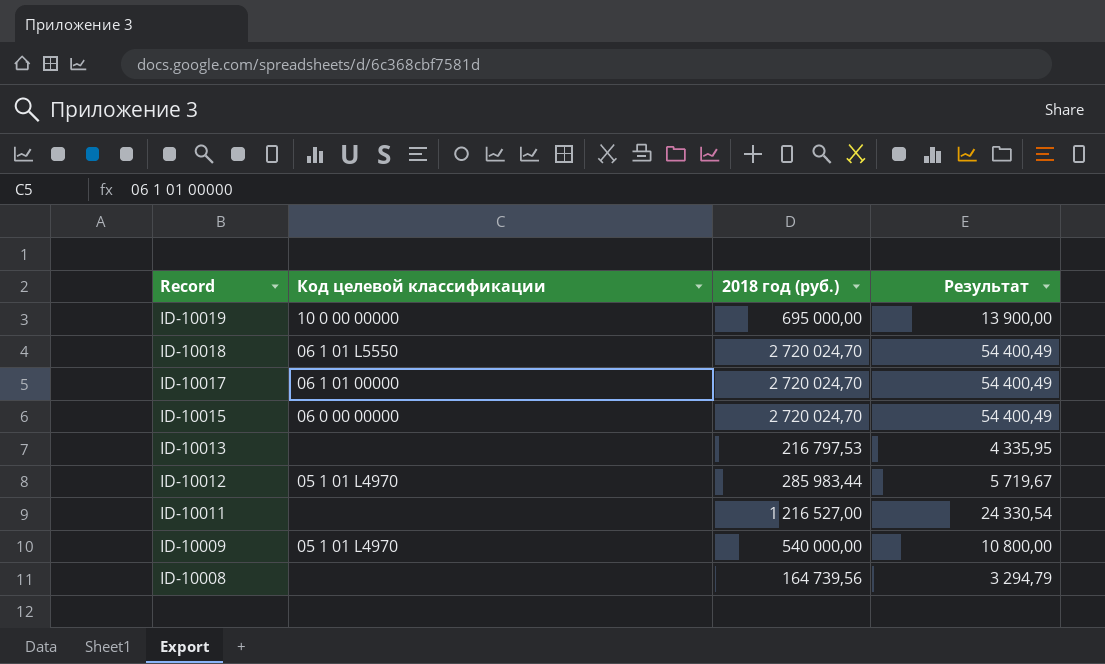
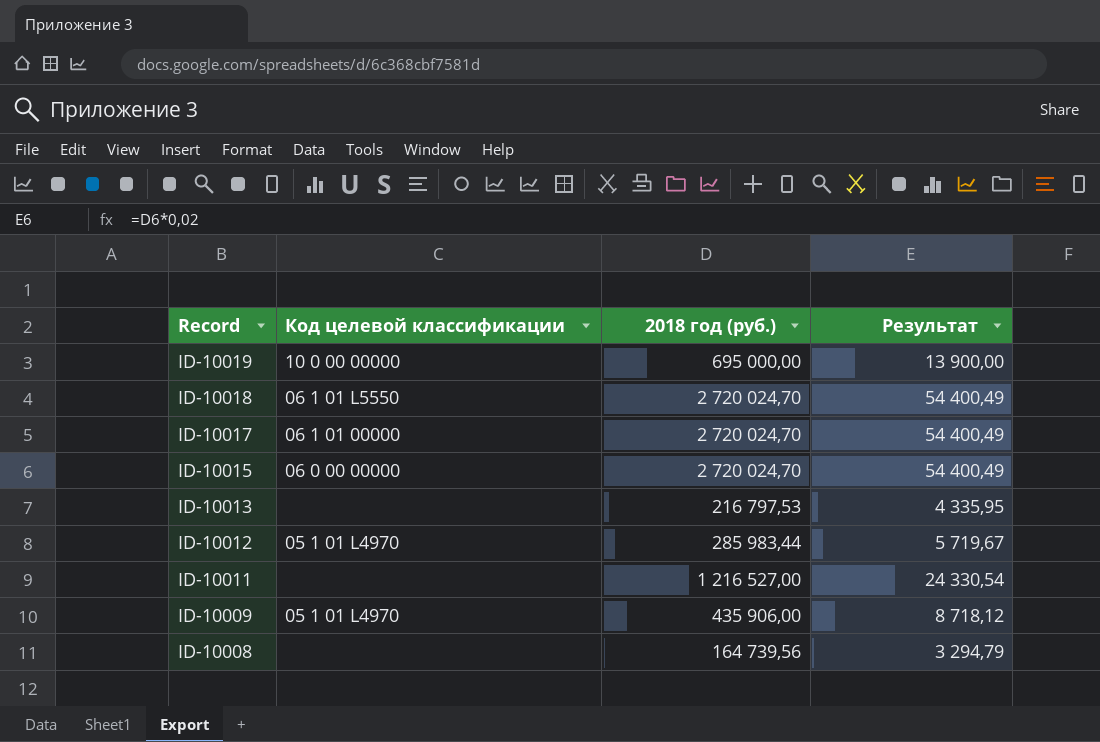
ID-10009 | 2018 год (руб.): 540 000,00 -> 435 906,00
ID-10009 | Результат: 10 800,00 -> 8 718,12

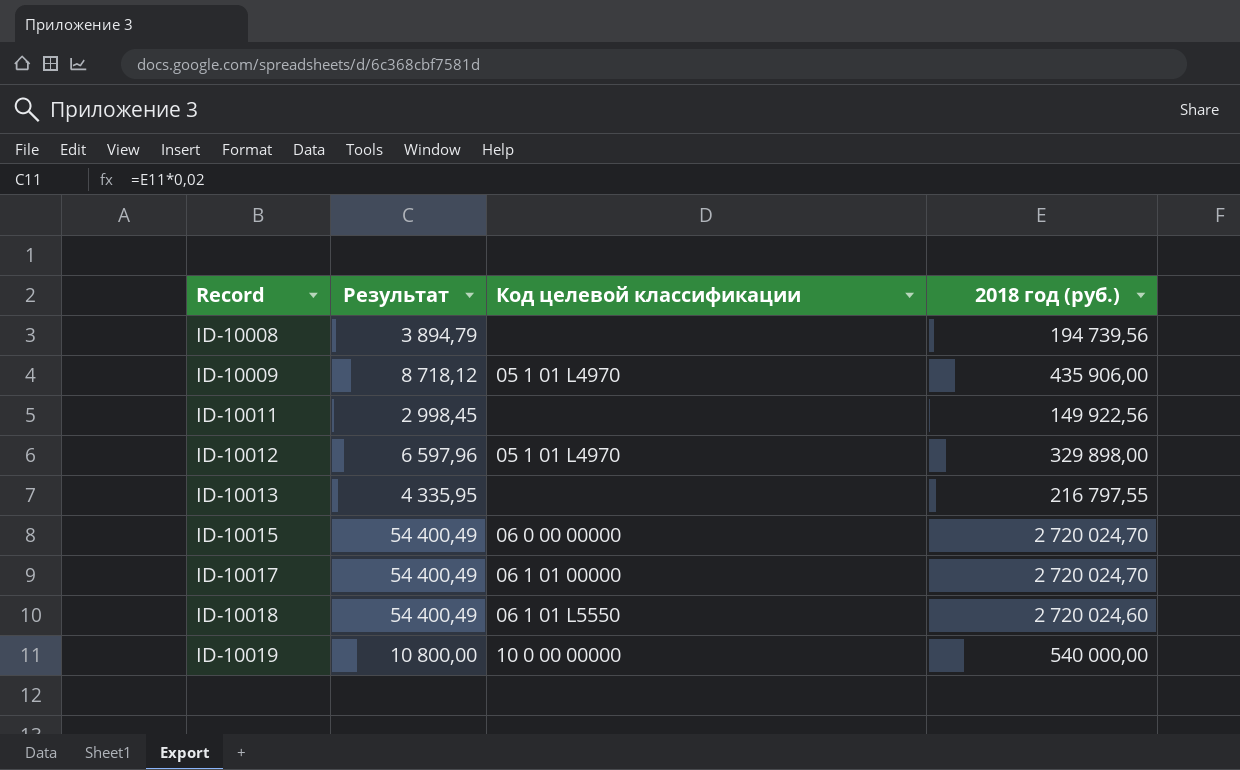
row order: Record descending -> Record ascending
column Результат | position: 4 -> 2
ID-10008 | Результат: 3 294,79 -> 3 894,79
ID-10008 | 2018 год (руб.): 164 739,56 -> 194 739,56
ID-10011 | Результат: 24 330,54 -> 2 998,45
ID-10011 | 2018 год (руб.): 1 216 527,00 -> 149 922,56
ID-10012 | Результат: 5 719,67 -> 6 597,96
ID-10012 | 2018 год (руб.): 285 983,44 -> 329 898,00
ID-10013 | 2018 год (руб.): 216 797,53 -> 216 797,55
ID-10018 | 2018 год (руб.): 2 720 024,70 -> 2 720 024,60
ID-10019 | Результат: 13 900,00 -> 10 800,00
ID-10019 | 2018 год (руб.): 695 000,00 -> 540 000,00

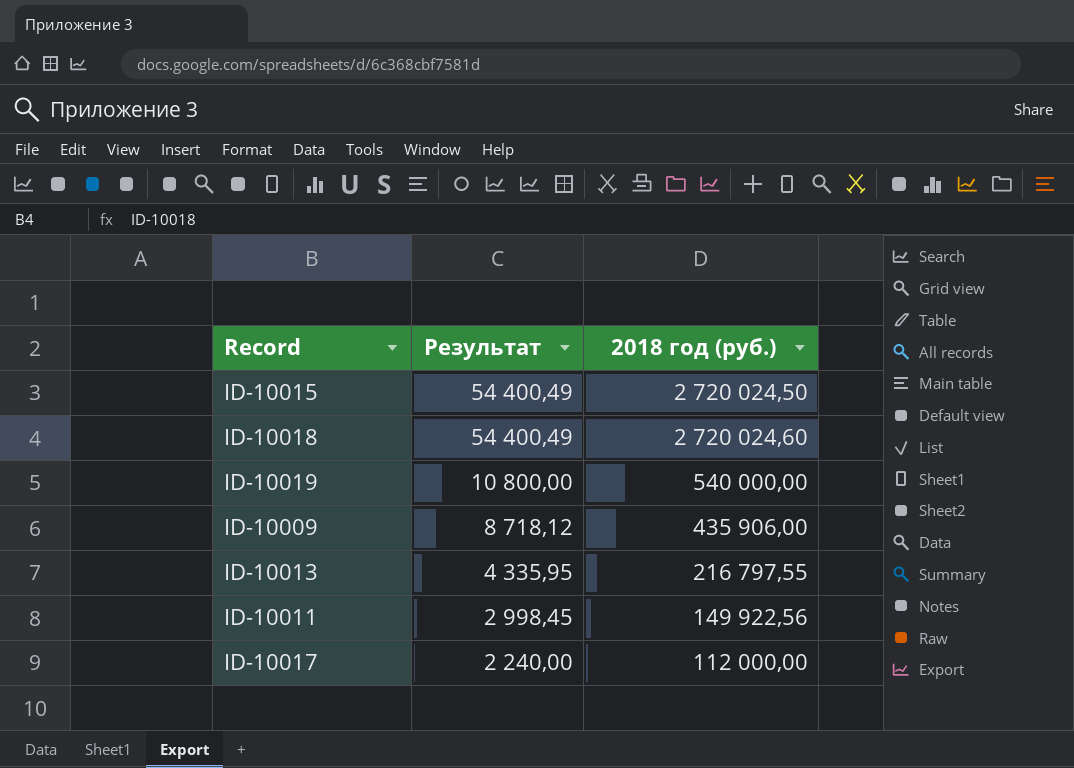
row order: Record ascending -> Результат descending
column Код целевой классификации | position: 3 -> none
row ID-10008: 3 894,79 | none | 194 739,56 -> none
row ID-10012: 6 597,96 | 05 1 01 L4970 | 329 898,00 -> none
ID-10015 | 2018 год (руб.): 2 720 024,70 -> 2 720 024,50
ID-10017 | Результат: 54 400,49 -> 2 240,00
ID-10017 | 2018 год (руб.): 2 720 024,70 -> 112 000,00

